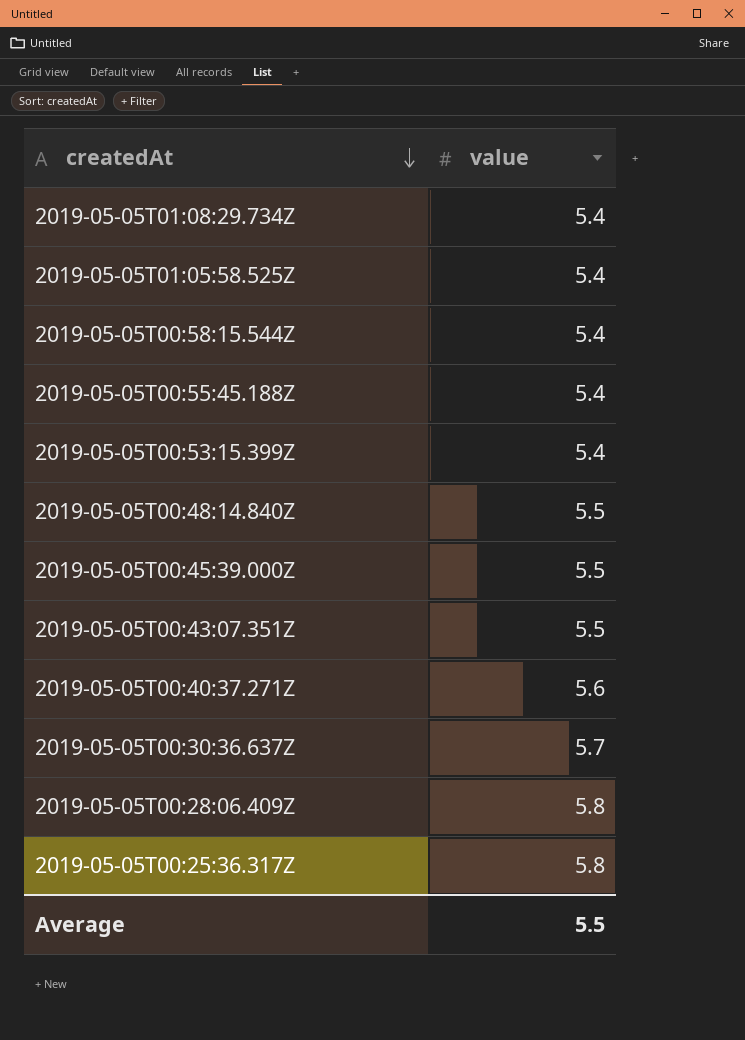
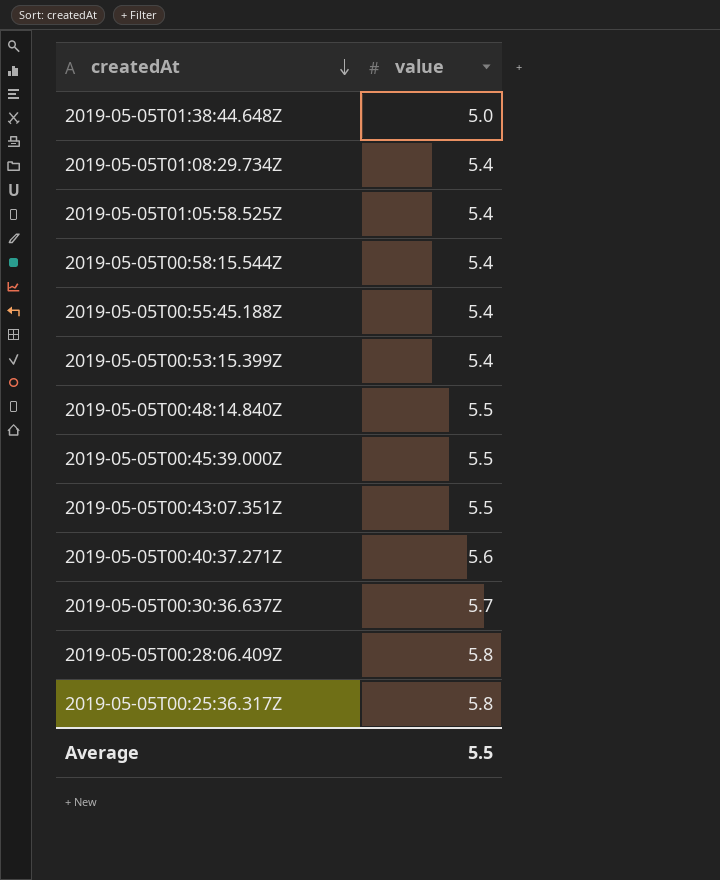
row 2019-05-05T01:38:44.648Z: none -> 5.0

